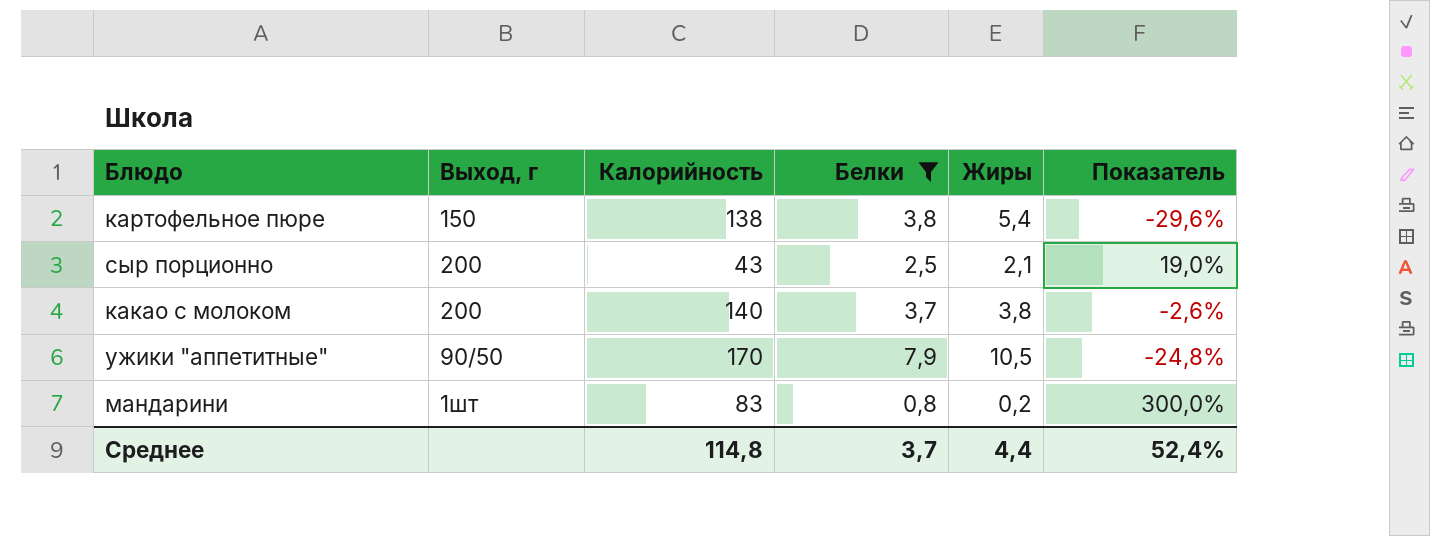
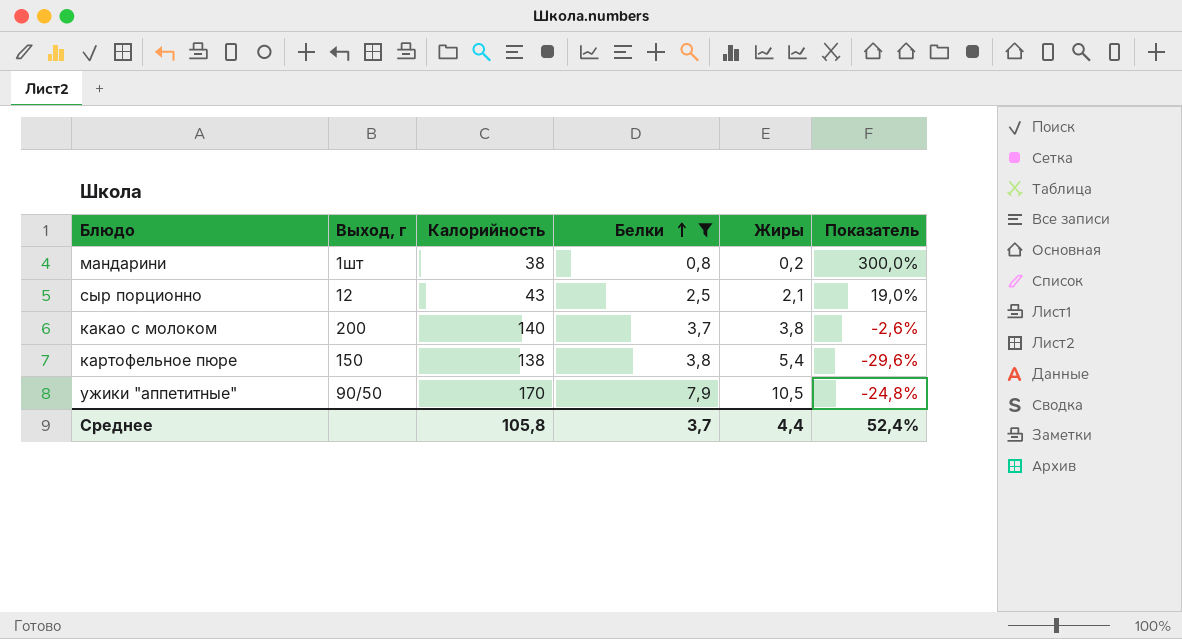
row order: none -> Белки ascending
мандарини | Калорийность: 83 -> 38
сыр порционно | Выход, г: 200 -> 12
Среднее | Калорийность: 114,8 -> 105,8

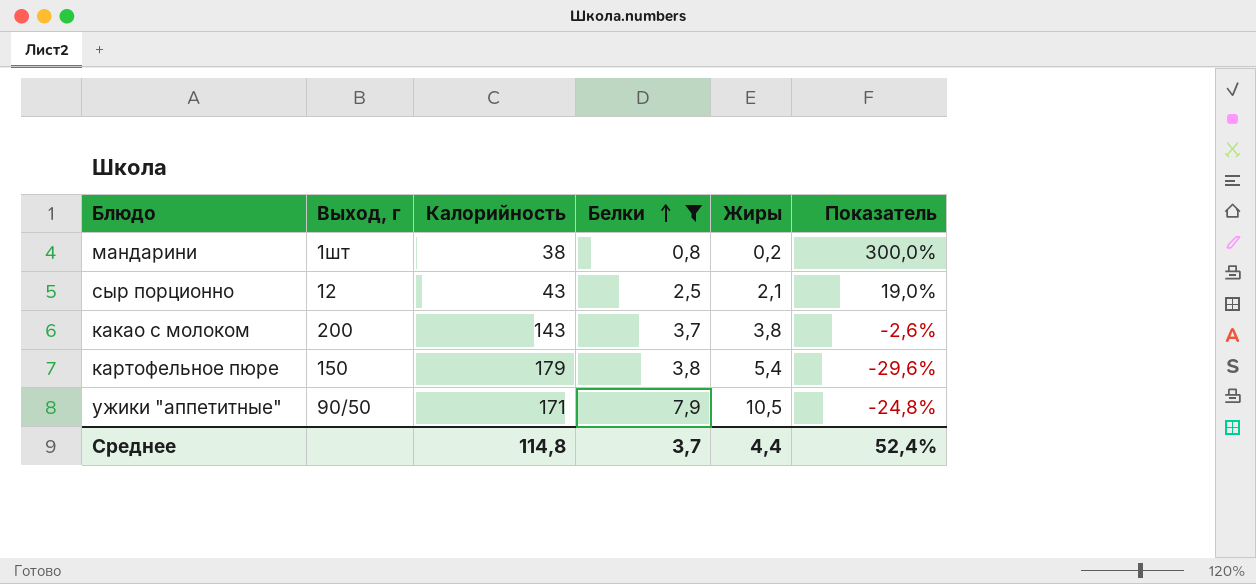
какао с молоком | Калорийность: 140 -> 143
картофельное пюре | Калорийность: 138 -> 179
ужики "аппетитные" | Калорийность: 170 -> 171
Среднее | Калорийность: 105,8 -> 114,8

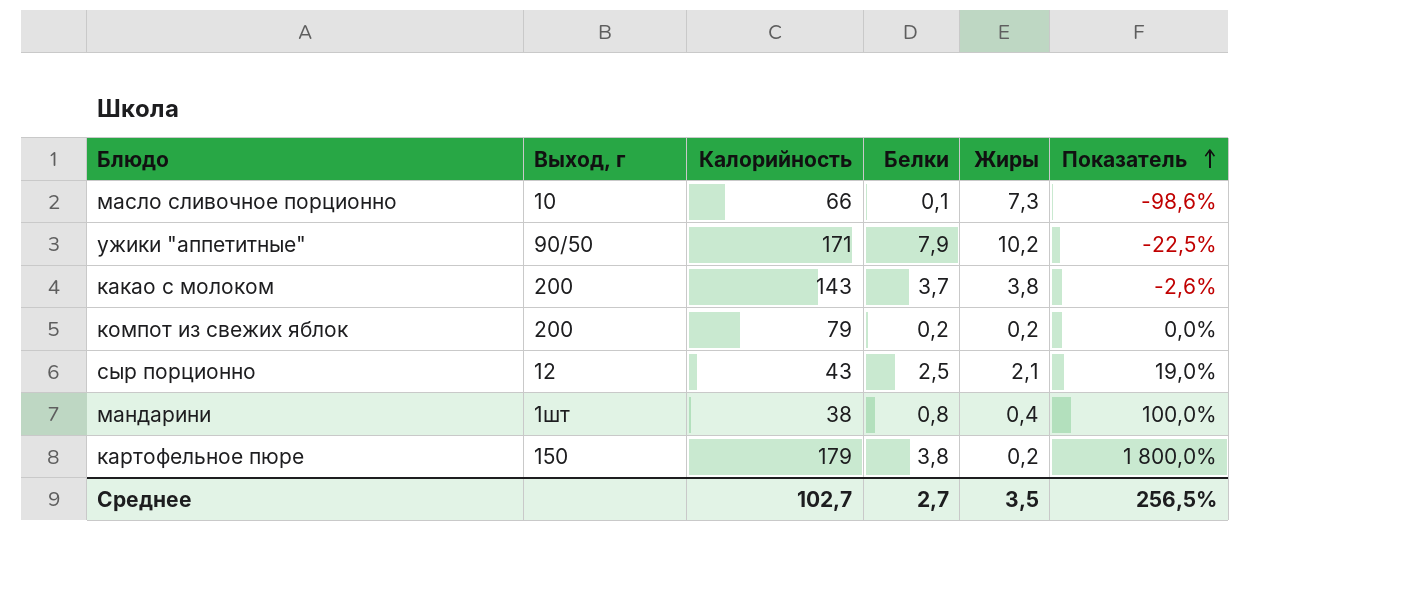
filter: Белки >= 0,8 -> none
row order: Белки ascending -> Показатель ascending
ужики "аппетитные" | Жиры: 10,5 -> 10,2
ужики "аппетитные" | Показатель: -24,8% -> -22,5%
мандарини | Жиры: 0,2 -> 0,4
мандарини | Показатель: 300,0% -> 100,0%
картофельное пюре | Жиры: 5,4 -> 0,2
картофельное пюре | Показатель: -29,6% -> 1 800,0%
Среднее | Калорийность: 114,8 -> 102,7
Среднее | Белки: 3,7 -> 2,7
Среднее | Жиры: 4,4 -> 3,5
Среднее | Показатель: 52,4% -> 256,5%

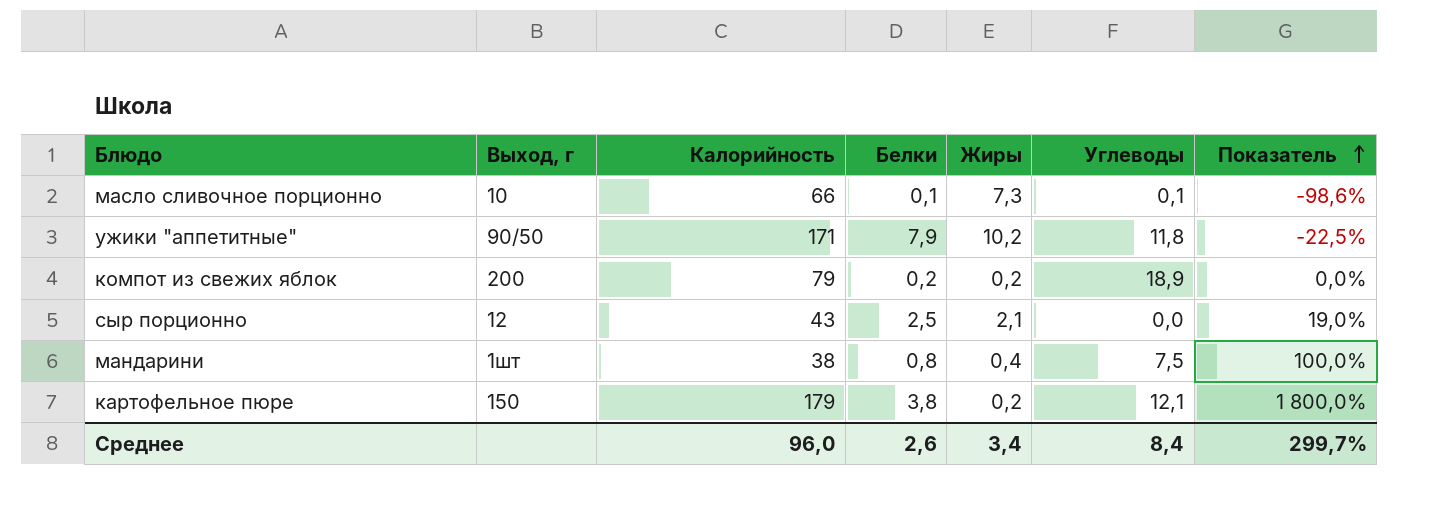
column Углеводы | position: none -> 6
row какао с молоком: 200 | 143 | 3,7 | 3,8 | -2,6% -> none
Среднее | Калорийность: 102,7 -> 96,0
Среднее | Белки: 2,7 -> 2,6
Среднее | Жиры: 3,5 -> 3,4
Среднее | Показатель: 256,5% -> 299,7%

